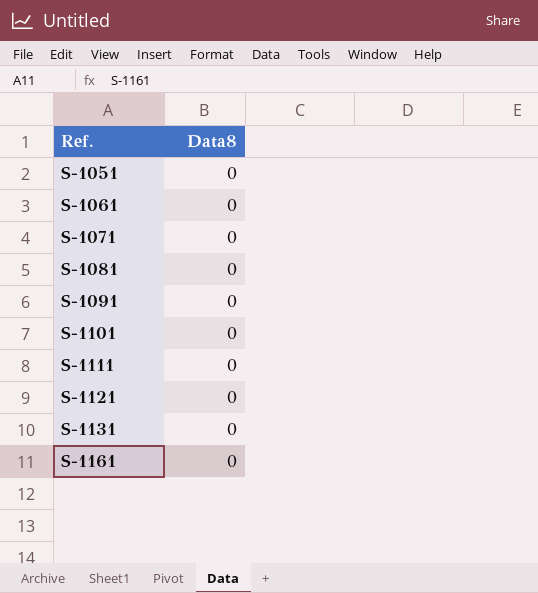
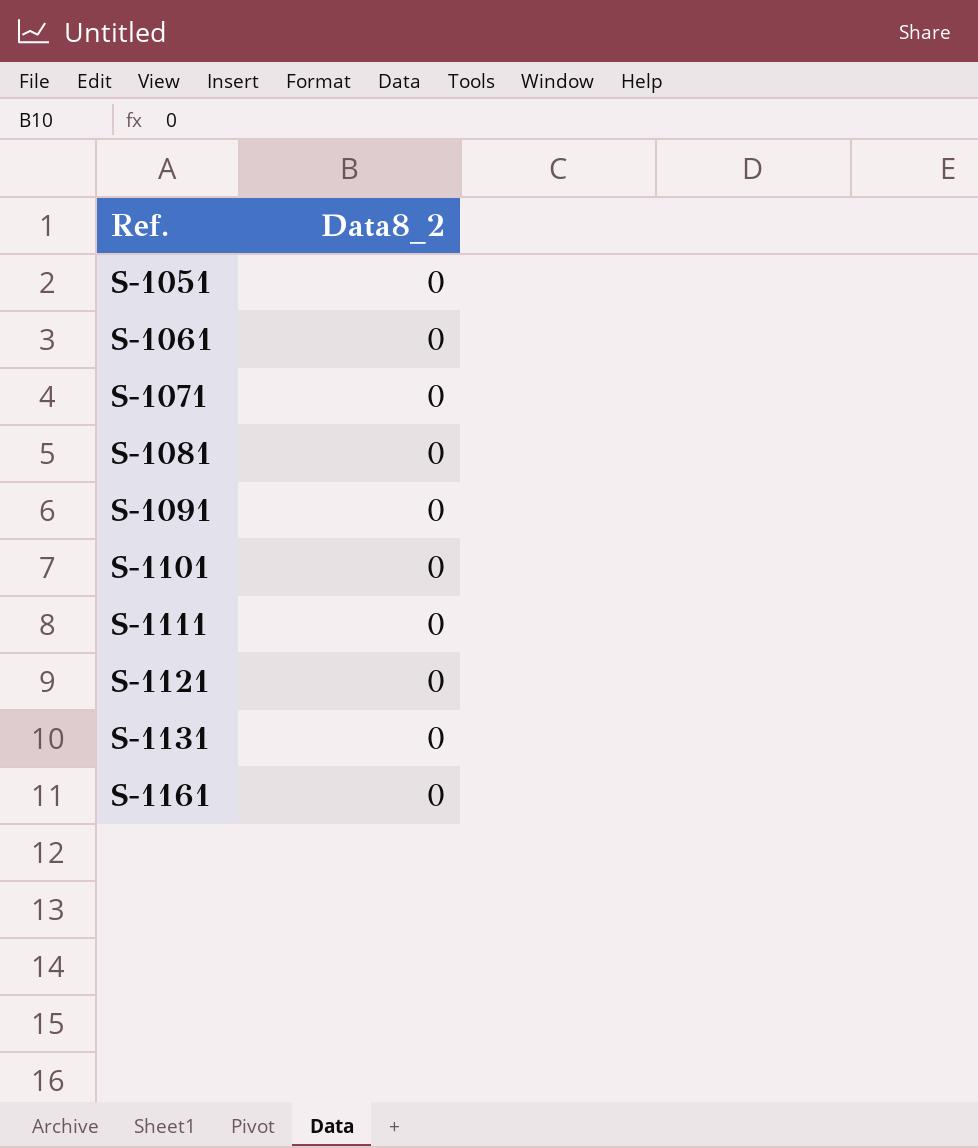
column name: Data8 -> Data8_2

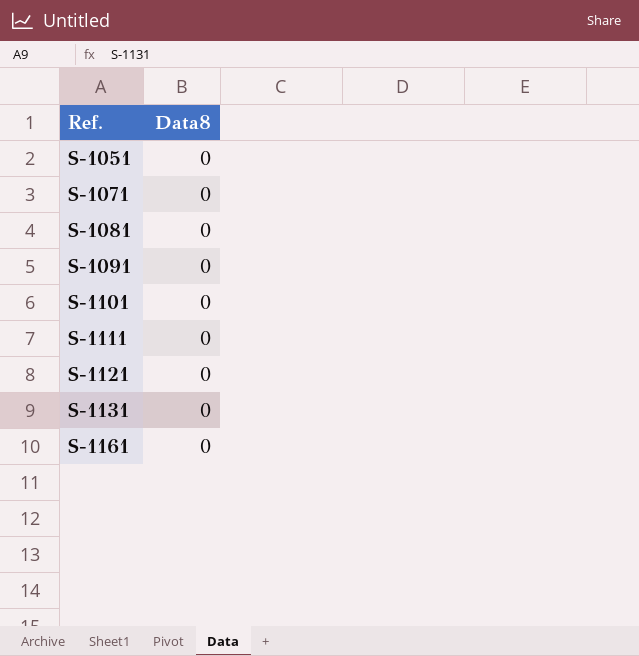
column name: Data8_2 -> Data8
row S-1061: 0 -> none

